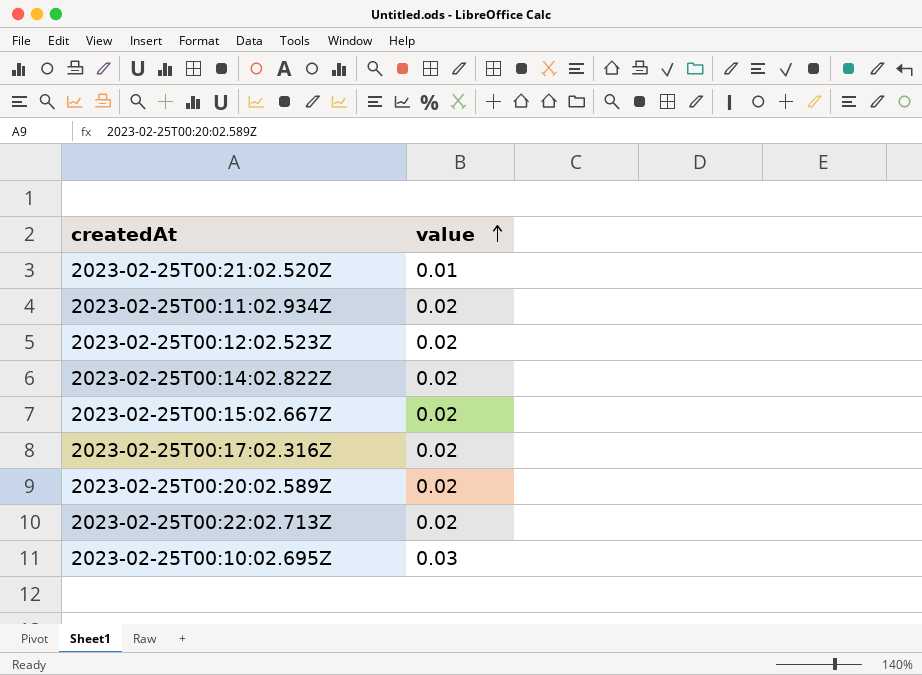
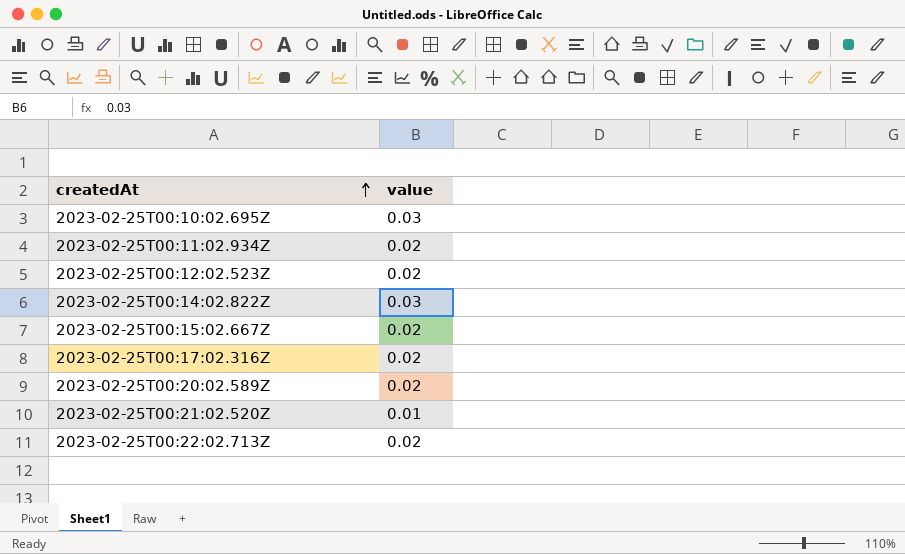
row order: value ascending -> createdAt ascending
2023-02-25T00:14:02.822Z | value: 0.02 -> 0.03

